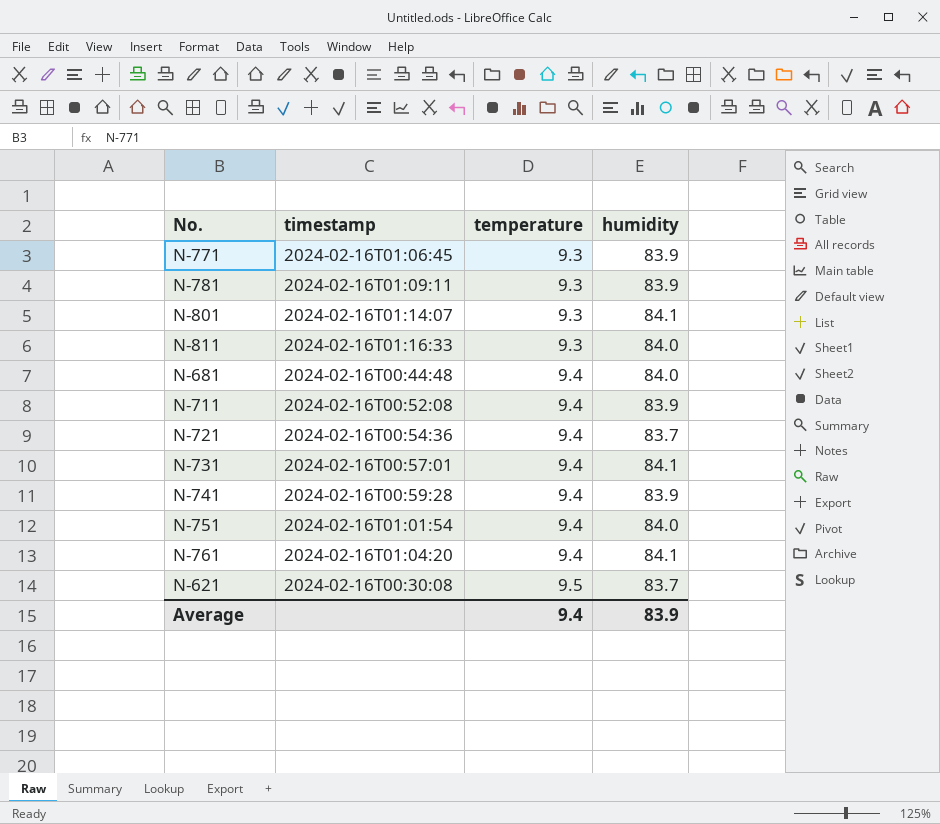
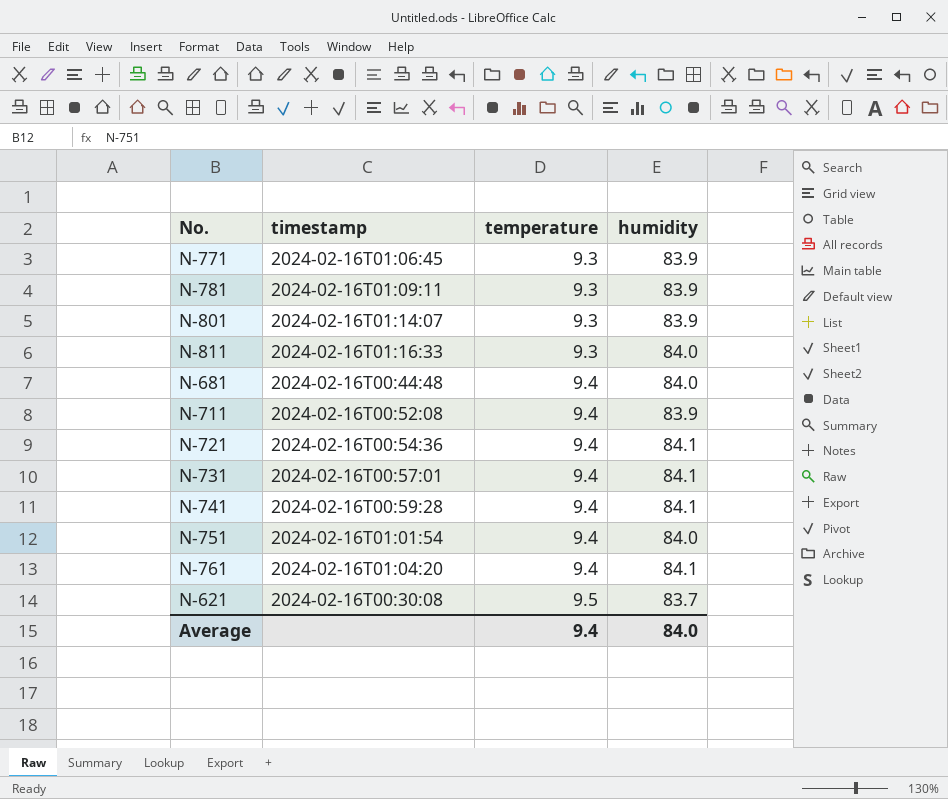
N-801 | humidity: 84.1 -> 83.9
N-721 | humidity: 83.7 -> 84.1
N-741 | humidity: 83.9 -> 84.1
Average | humidity: 83.9 -> 84.0

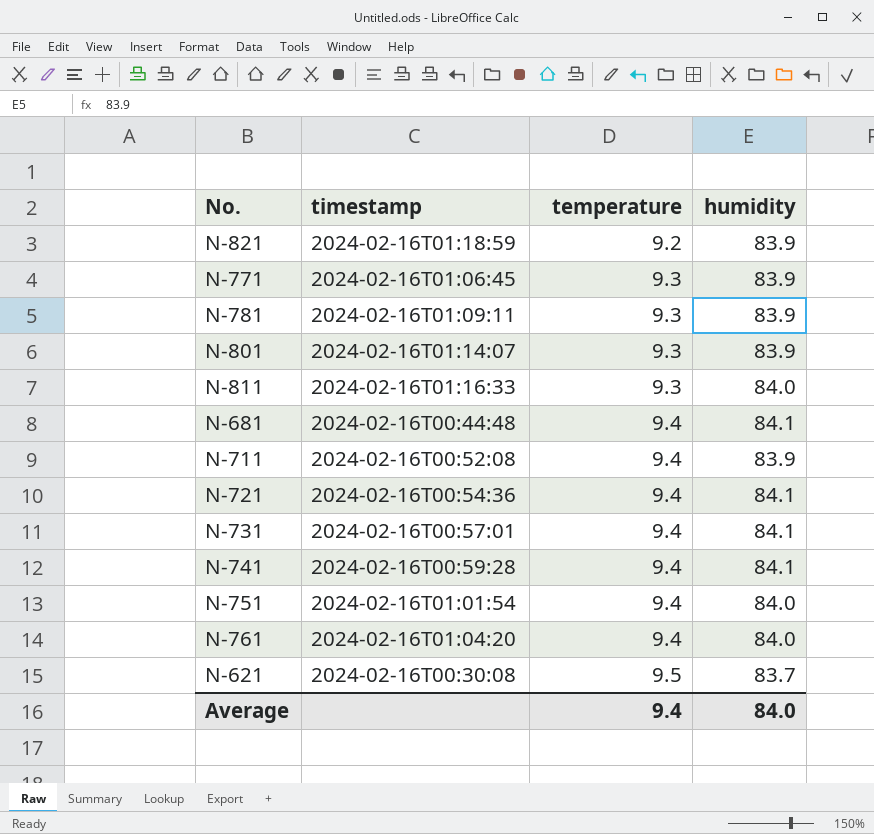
row N-821: none -> 2024-02-16T01:18:59 | 9.2 | 83.9
N-681 | humidity: 84.0 -> 84.1
N-761 | humidity: 84.1 -> 84.0

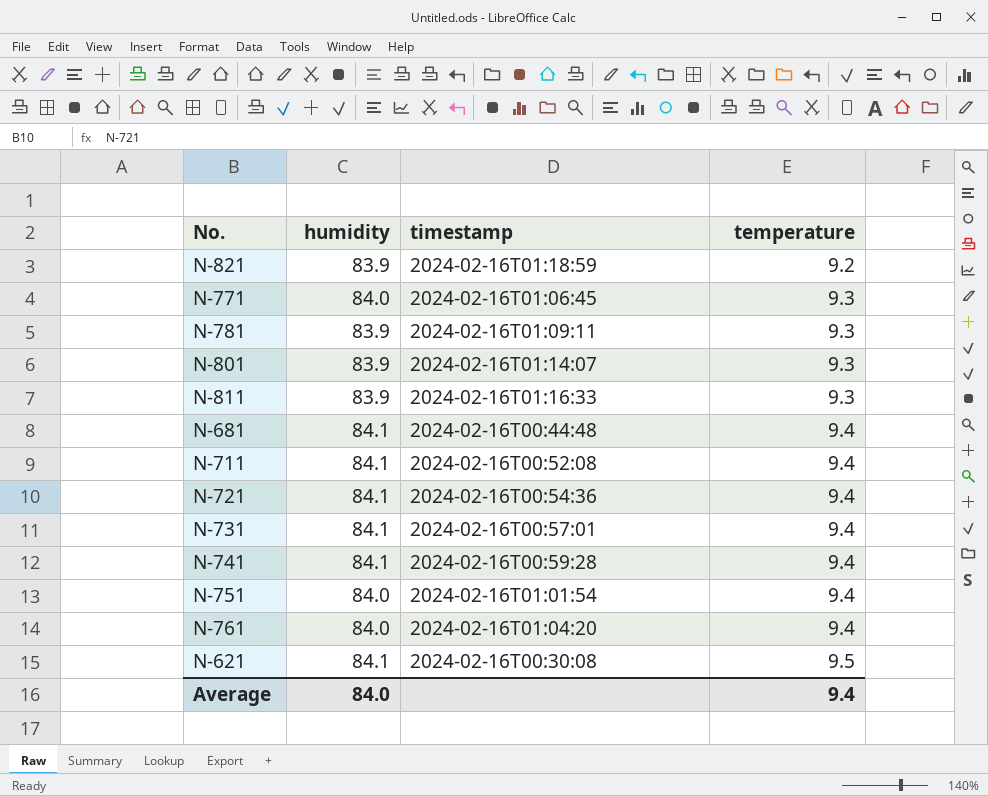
column humidity | position: 4 -> 2
N-771 | humidity: 83.9 -> 84.0
N-811 | humidity: 84.0 -> 83.9
N-711 | humidity: 83.9 -> 84.1
N-621 | humidity: 83.7 -> 84.1

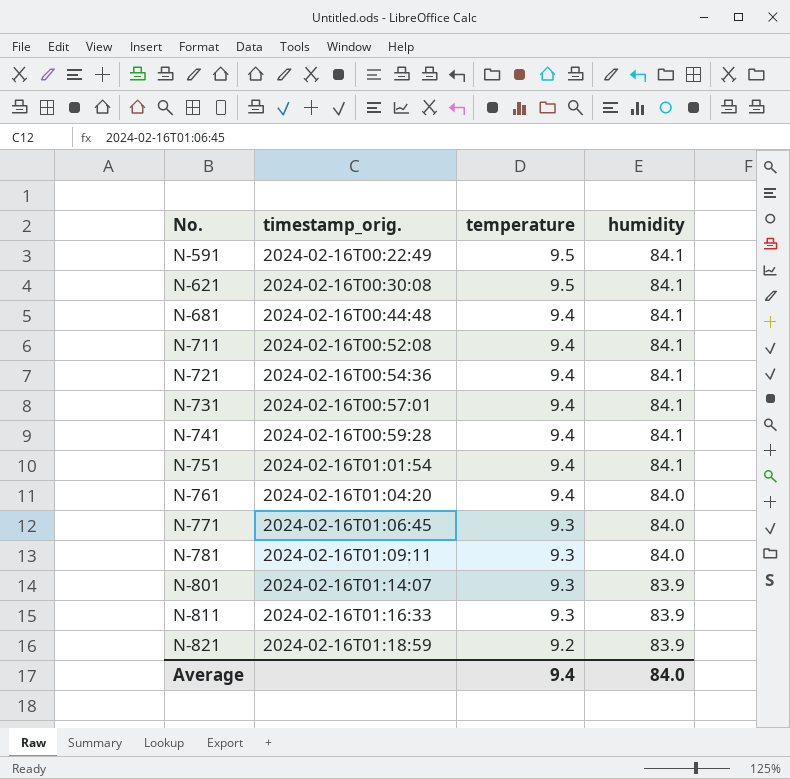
row order: temperature ascending -> No. ascending
column name: timestamp -> timestamp_orig.
column humidity | position: 2 -> 4
row N-591: none -> 2024-02-16T00:22:49 | 9.5 | 84.1
N-751 | humidity: 84.0 -> 84.1
N-781 | humidity: 83.9 -> 84.0

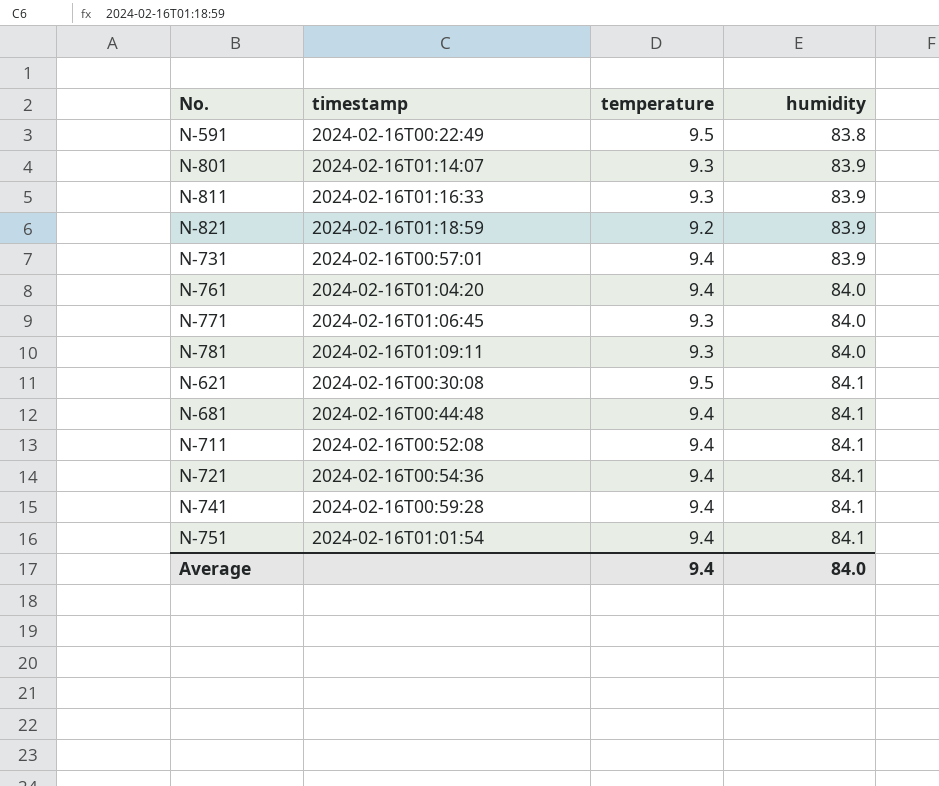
row order: No. ascending -> humidity ascending
column name: timestamp_orig. -> timestamp
N-591 | humidity: 84.1 -> 83.8
N-731 | humidity: 84.1 -> 83.9

